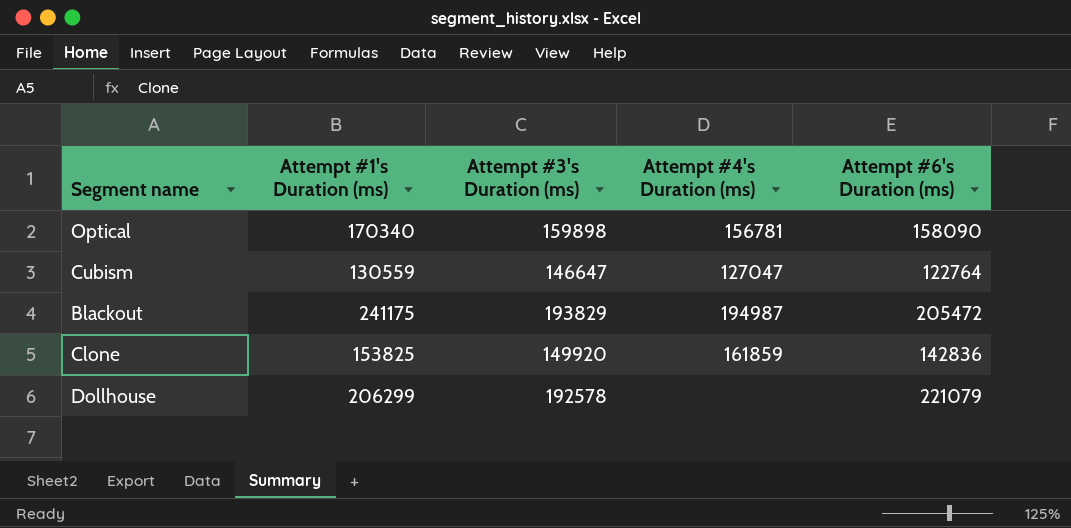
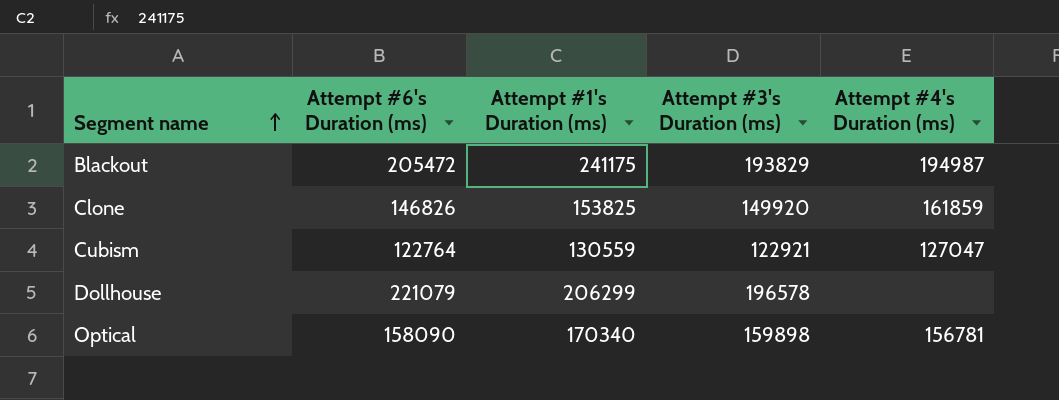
row order: none -> Segment name ascending
column Attempt #6's Duration (ms) | position: 5 -> 2
Clone | Attempt #6's Duration (ms): 142836 -> 146826
Cubism | Attempt #3's Duration (ms): 146647 -> 122921
Dollhouse | Attempt #3's Duration (ms): 192578 -> 196578

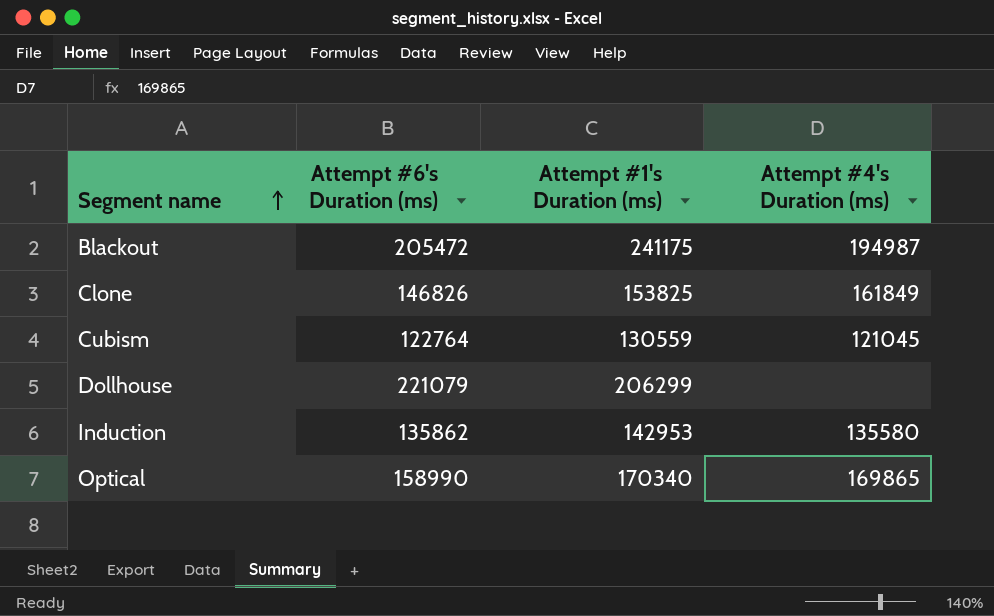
column Attempt #3's Duration (ms) | position: 4 -> none
Clone | Attempt #4's Duration (ms): 161859 -> 161849
Cubism | Attempt #4's Duration (ms): 127047 -> 121045
row Induction: none -> 135862 | 142953 | 135580
Optical | Attempt #6's Duration (ms): 158090 -> 158990
Optical | Attempt #4's Duration (ms): 156781 -> 169865

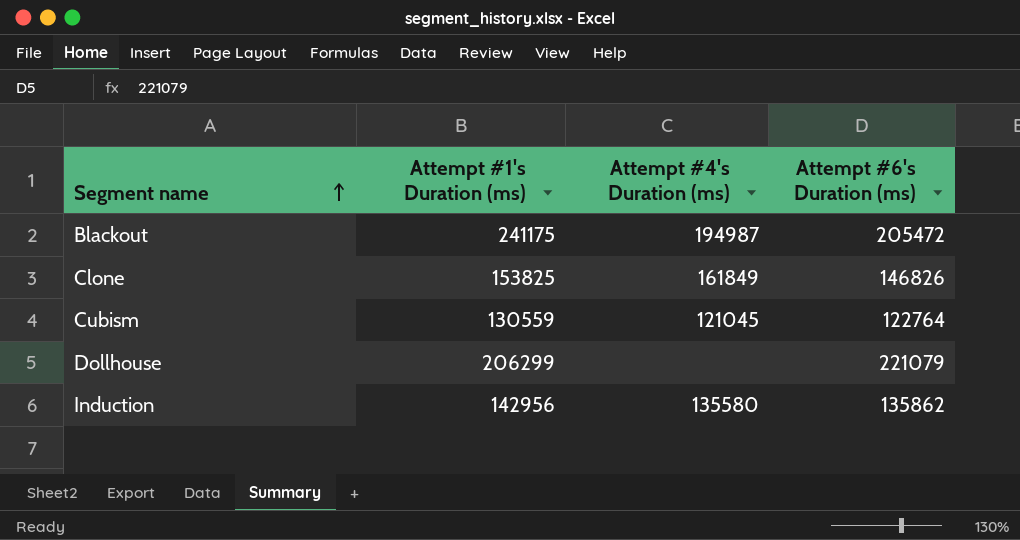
column Attempt #6's Duration (ms) | position: 2 -> 4
row Optical: 158990 | 170340 | 169865 -> none
Induction | Attempt #1's Duration (ms): 142953 -> 142956

